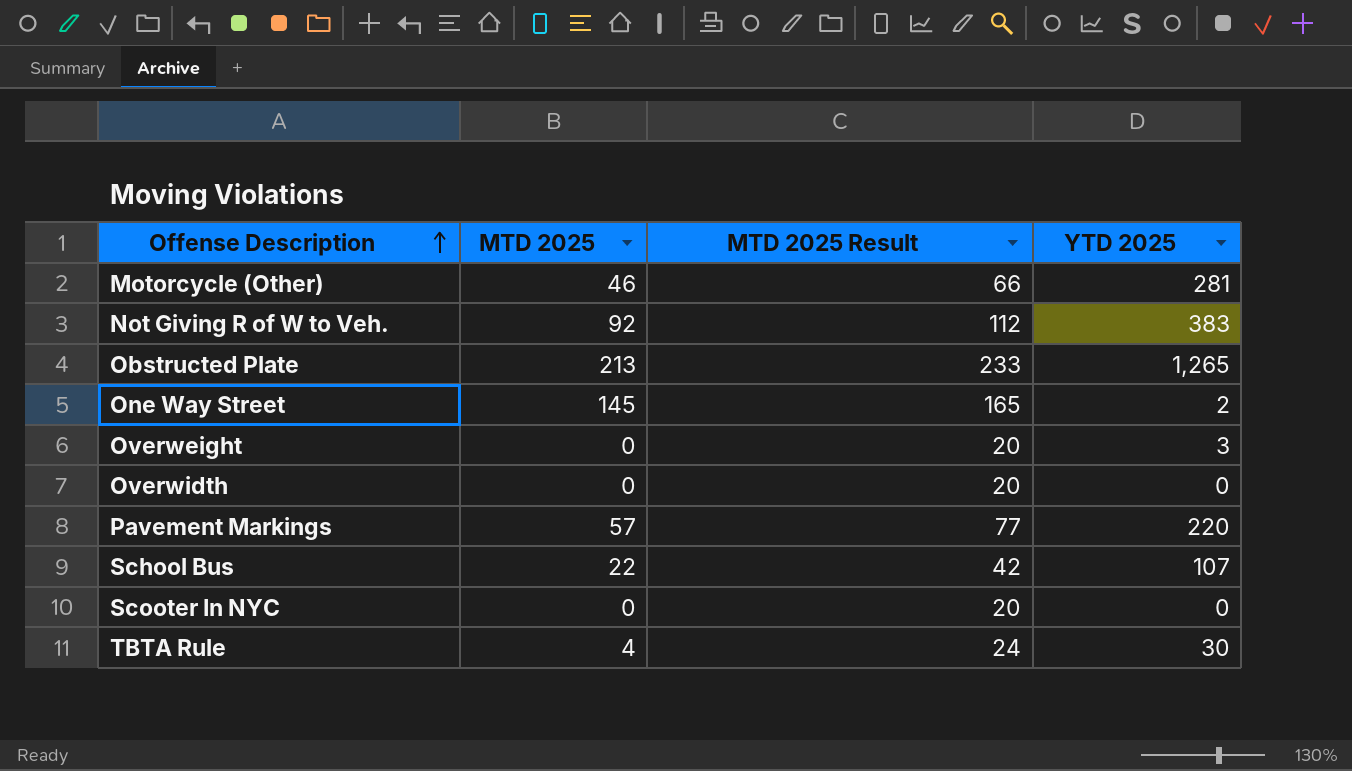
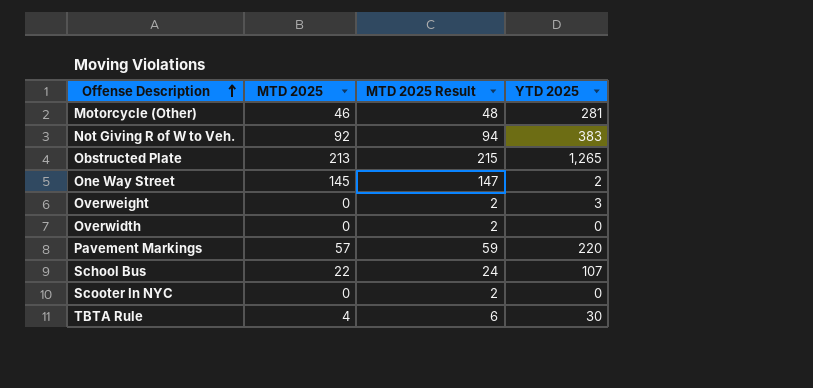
column MTD 2025 Result | formula: [MTD 2025] + 20 -> [MTD 2025] + 2

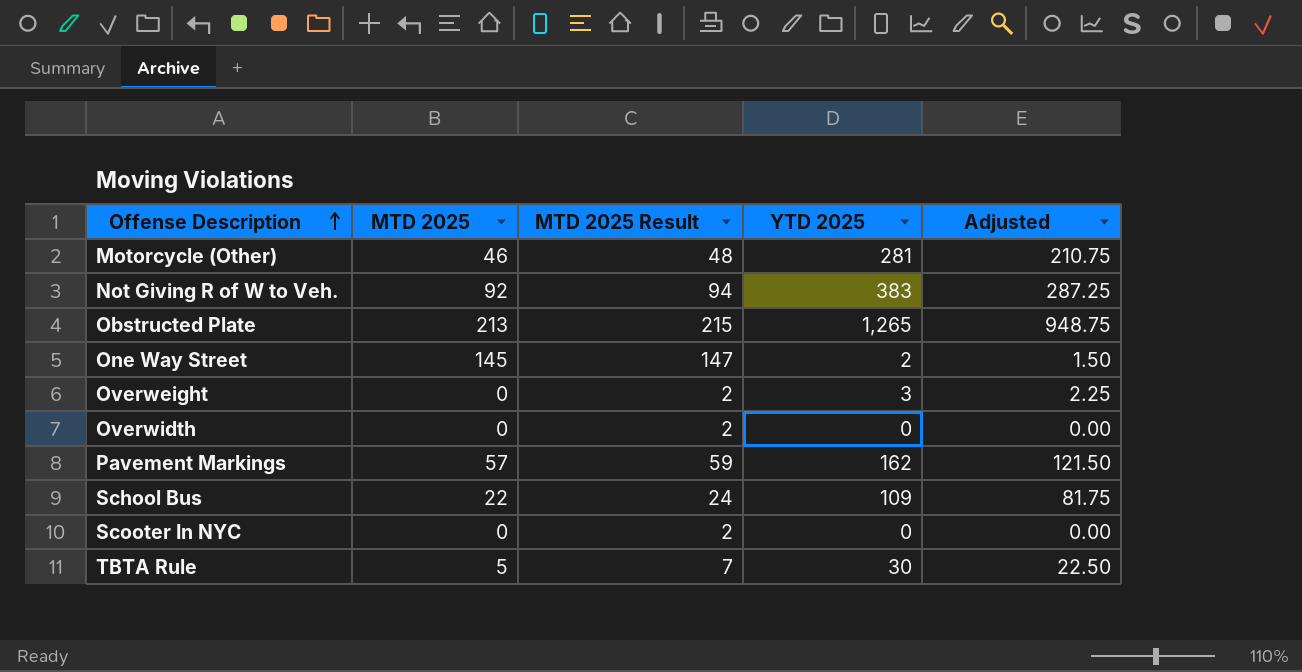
column Adjusted | formula: none -> [YTD 2025] * 0.75
Pavement Markings | YTD 2025: 220 -> 162
School Bus | YTD 2025: 107 -> 109
TBTA Rule | MTD 2025: 4 -> 5
TBTA Rule | MTD 2025 Result: 6 -> 7

